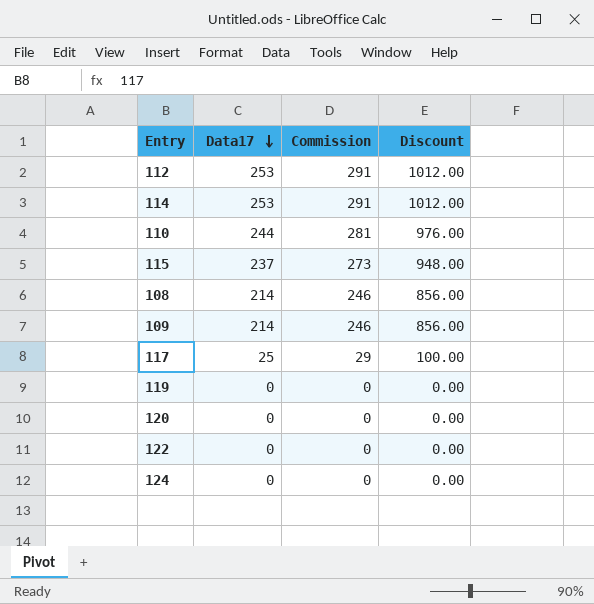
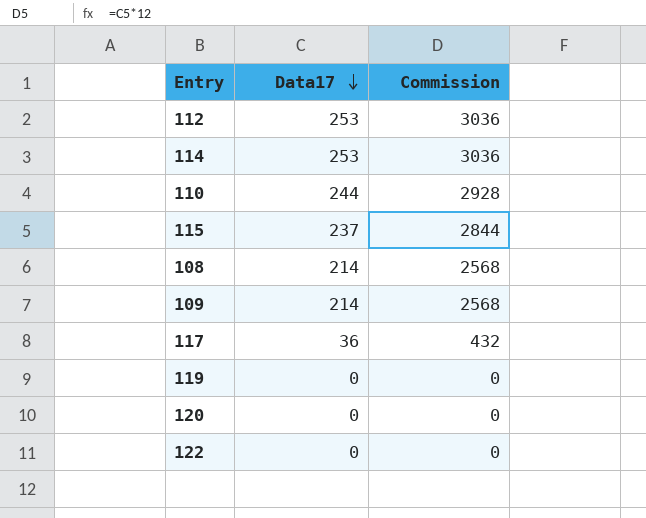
column Discount | formula: [Data17] * 4 -> none
column Commission | formula: [Data17] * 1.15 -> [Data17] * 12
row 124: 0 | 0 | 0.00 -> none
117 | Data17: 25 -> 36

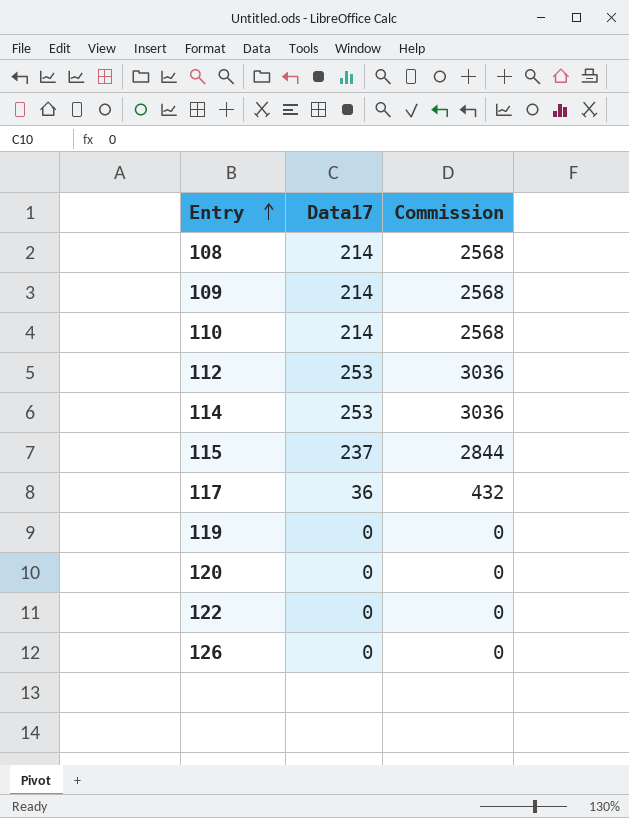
row order: Data17 descending -> Entry ascending
110 | Data17: 244 -> 214
110 | Commission: 2928 -> 2568
row 126: none -> 0 | 0

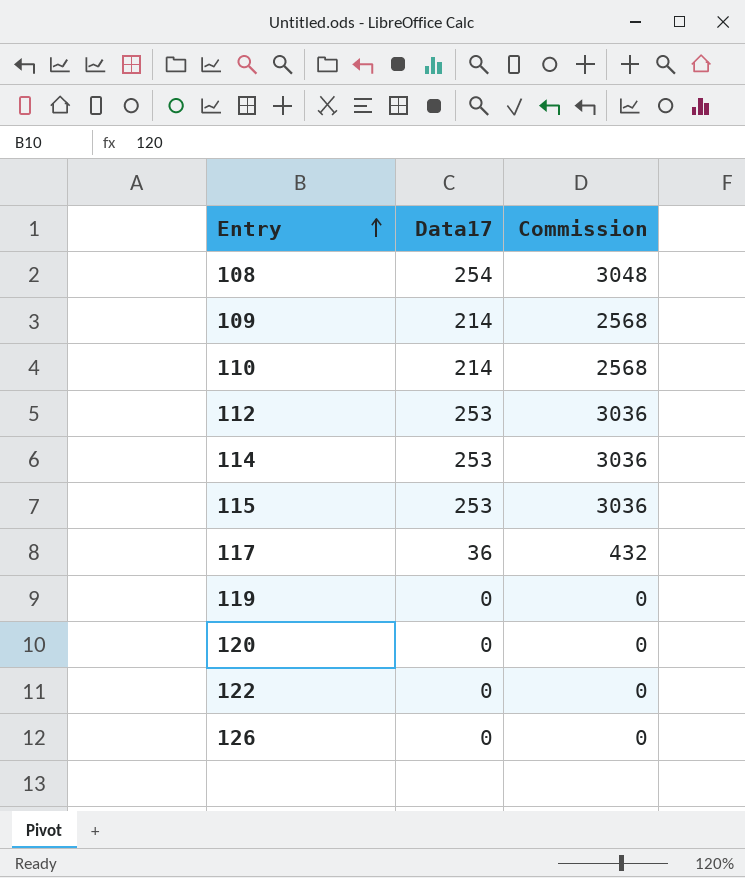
108 | Data17: 214 -> 254
108 | Commission: 2568 -> 3048
115 | Data17: 237 -> 253
115 | Commission: 2844 -> 3036

